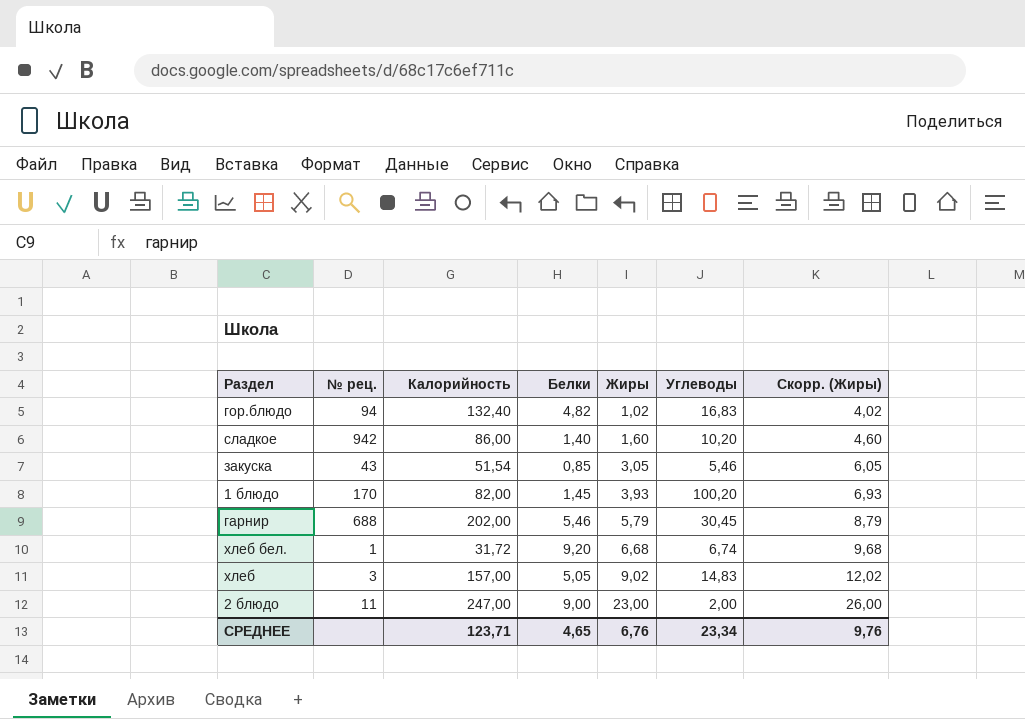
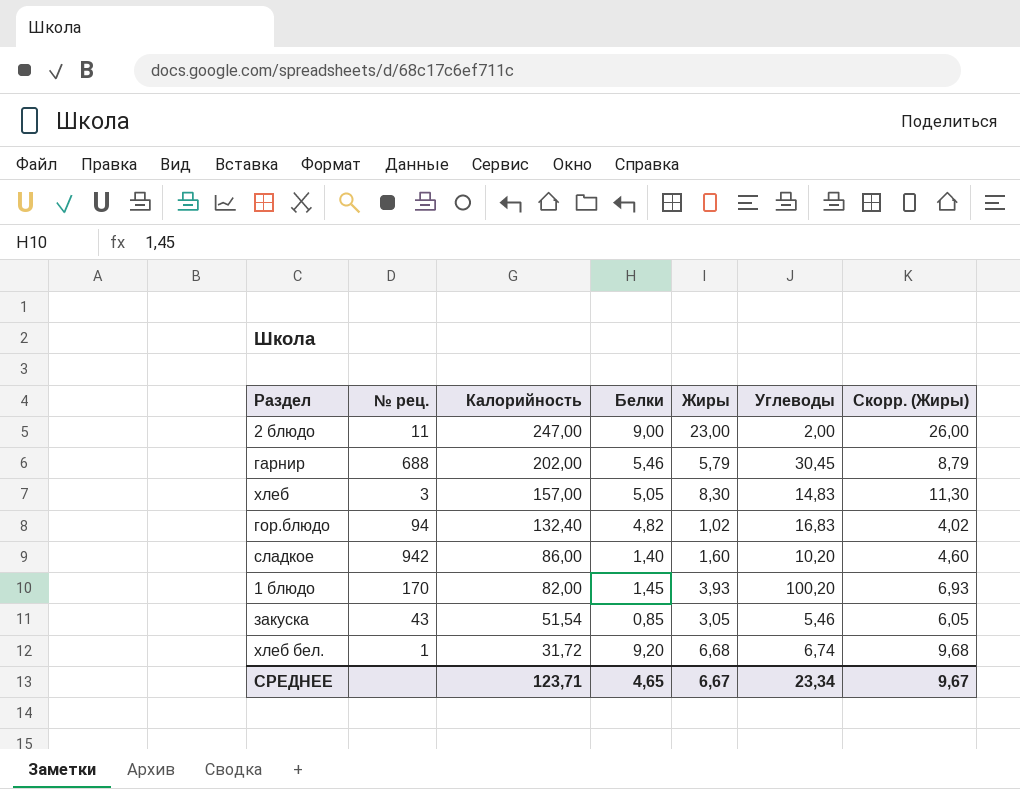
row order: Жиры ascending -> Калорийность descending
хлеб | Жиры: 9,02 -> 8,30
хлеб | Скорр. (Жиры): 12,02 -> 11,30
СРЕДНЕЕ | Жиры: 6,76 -> 6,67
СРЕДНЕЕ | Скорр. (Жиры): 9,76 -> 9,67

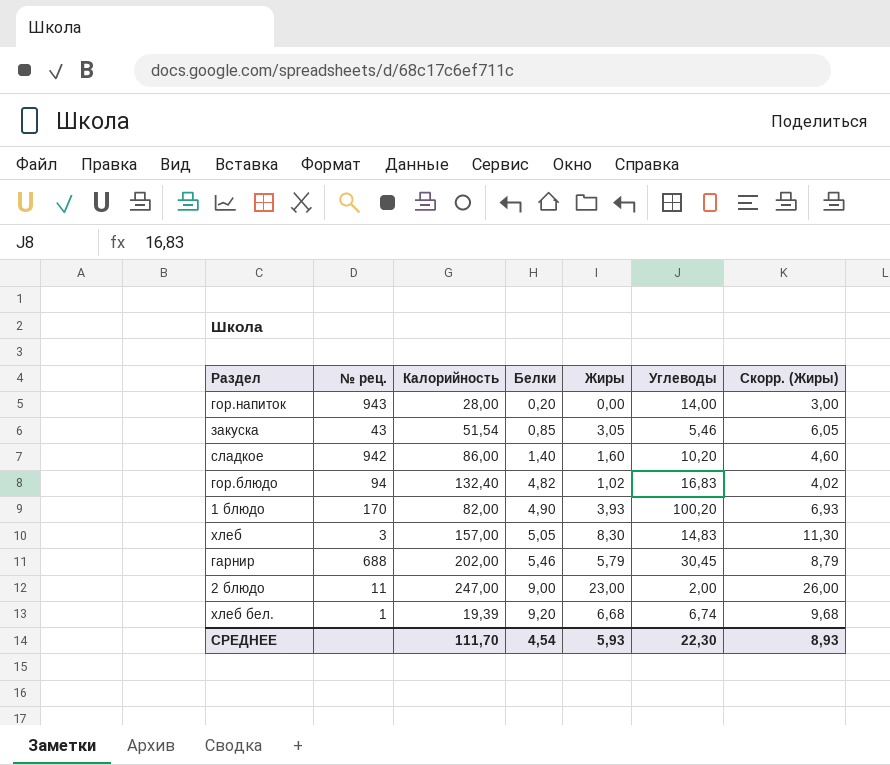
row order: Калорийность descending -> Белки ascending
row гор.напиток: none -> 943 | 28,00 | 0,20 | 0,00 | 14,00 | 3,00
1 блюдо | Белки: 1,45 -> 4,90
хлеб бел. | Калорийность: 31,72 -> 19,39
СРЕДНЕЕ | Калорийность: 123,71 -> 111,70
СРЕДНЕЕ | Белки: 4,65 -> 4,54
СРЕДНЕЕ | Жиры: 6,67 -> 5,93
СРЕДНЕЕ | Углеводы: 23,34 -> 22,30
СРЕДНЕЕ | Скорр. (Жиры): 9,67 -> 8,93

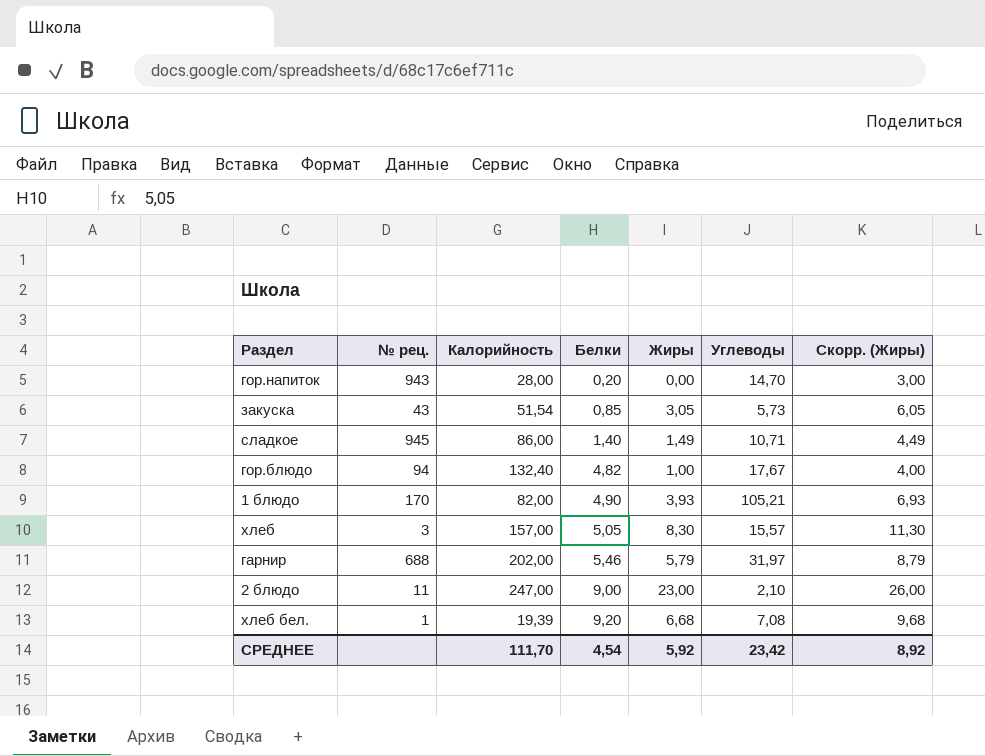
гор.напиток | Углеводы: 14,00 -> 14,70
закуска | Углеводы: 5,46 -> 5,73
сладкое | № рец.: 942 -> 945
сладкое | Жиры: 1,60 -> 1,49
сладкое | Углеводы: 10,20 -> 10,71
сладкое | Скорр. (Жиры): 4,60 -> 4,49
гор.блюдо | Жиры: 1,02 -> 1,00
гор.блюдо | Углеводы: 16,83 -> 17,67
гор.блюдо | Скорр. (Жиры): 4,02 -> 4,00
1 блюдо | Углеводы: 100,20 -> 105,21
хлеб | Углеводы: 14,83 -> 15,57
гарнир | Углеводы: 30,45 -> 31,97
2 блюдо | Углеводы: 2,00 -> 2,10
хлеб бел. | Углеводы: 6,74 -> 7,08
СРЕДНЕЕ | Жиры: 5,93 -> 5,92
СРЕДНЕЕ | Углеводы: 22,30 -> 23,42
СРЕДНЕЕ | Скорр. (Жиры): 8,93 -> 8,92

